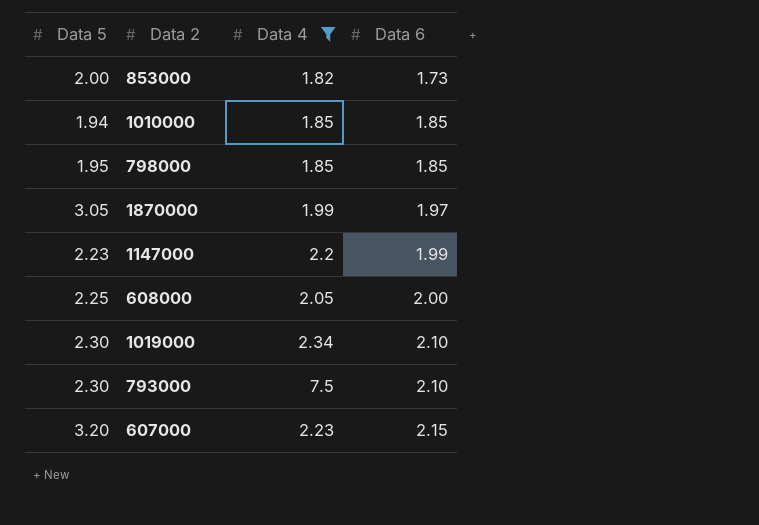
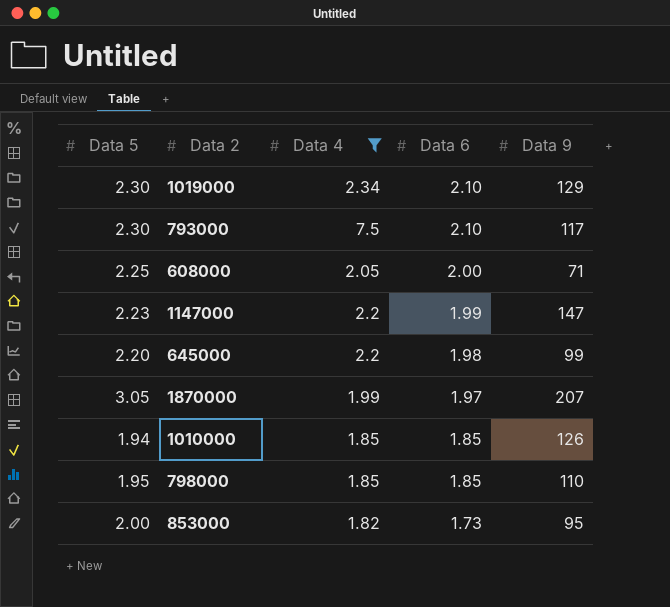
row order: Data 6 ascending -> Data 6 descending
column Data 9 | position: none -> 5
row 607000: 3.20 | 2.23 | 2.15 -> none
row 645000: none -> 2.20 | 2.2 | 1.98 | 99

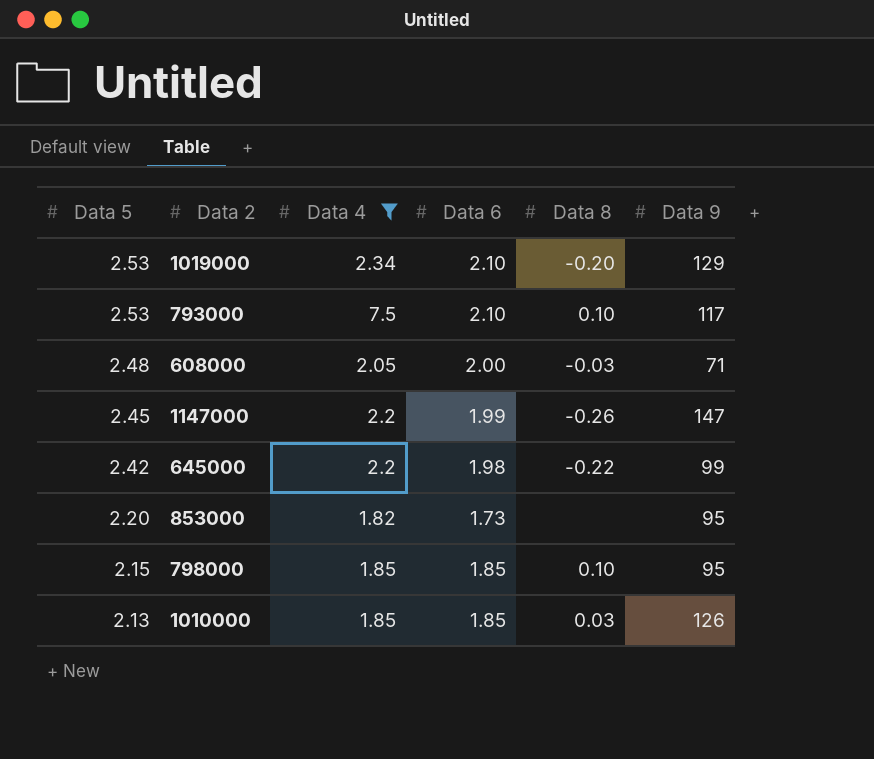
row order: Data 6 descending -> Data 5 descending
column Data 8 | position: none -> 5
row 1870000: 3.05 | 1.99 | 1.97 | 207 -> none
1019000 | Data 5: 2.30 -> 2.53
793000 | Data 5: 2.30 -> 2.53
608000 | Data 5: 2.25 -> 2.48
1147000 | Data 5: 2.23 -> 2.45
645000 | Data 5: 2.20 -> 2.42
853000 | Data 5: 2.00 -> 2.20
798000 | Data 5: 1.95 -> 2.15
798000 | Data 9: 110 -> 95
1010000 | Data 5: 1.94 -> 2.13

